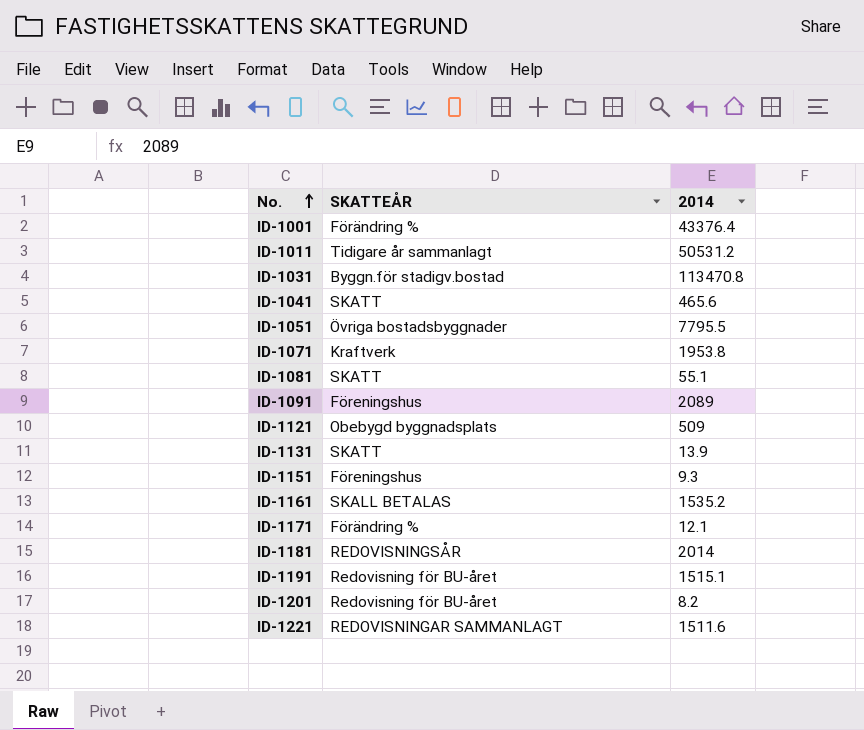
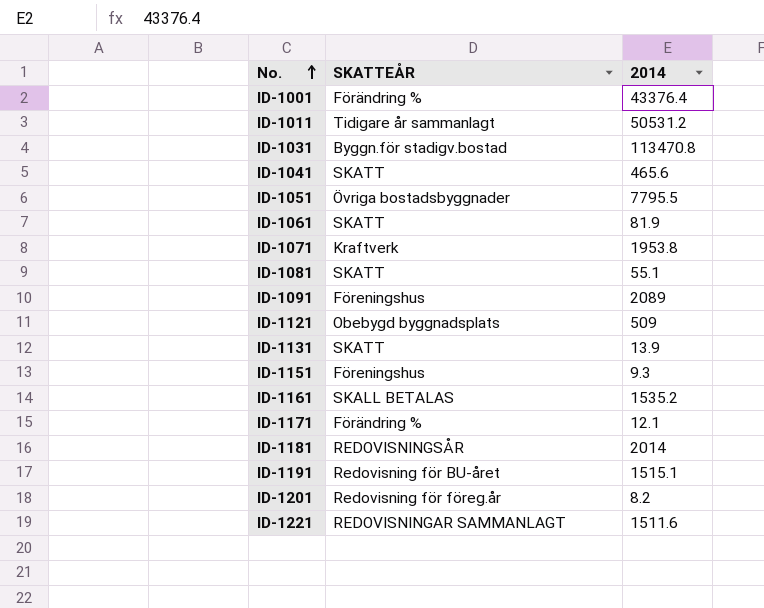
row ID-1061: none -> SKATT | 81.9
ID-1201 | SKATTEÅR: Redovisning för BU-året -> Redovisning för föreg.år

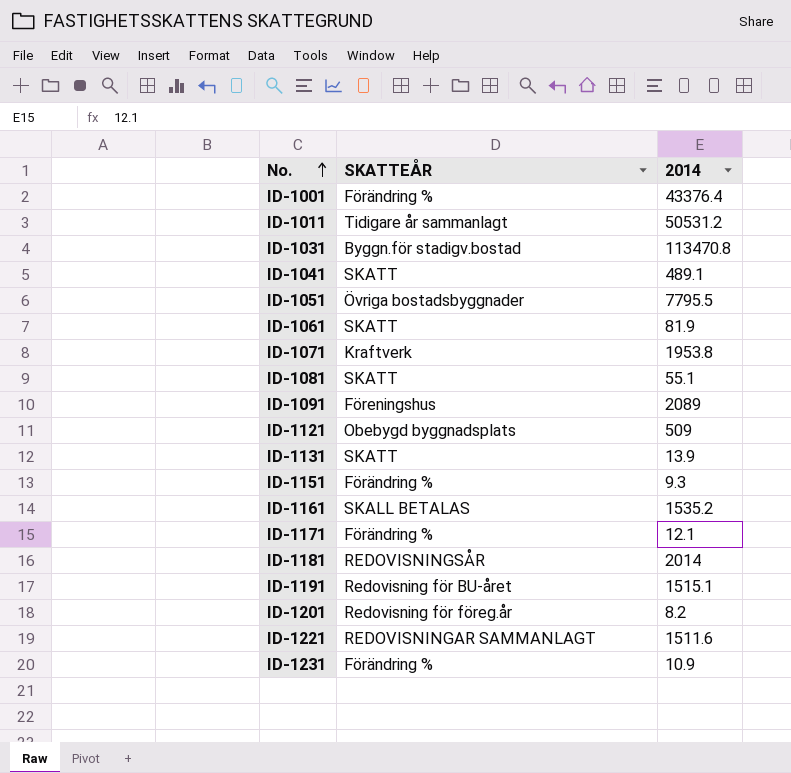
ID-1041 | 2014: 465.6 -> 489.1
ID-1151 | SKATTEÅR: Föreningshus -> Förändring %
row ID-1231: none -> Förändring % | 10.9

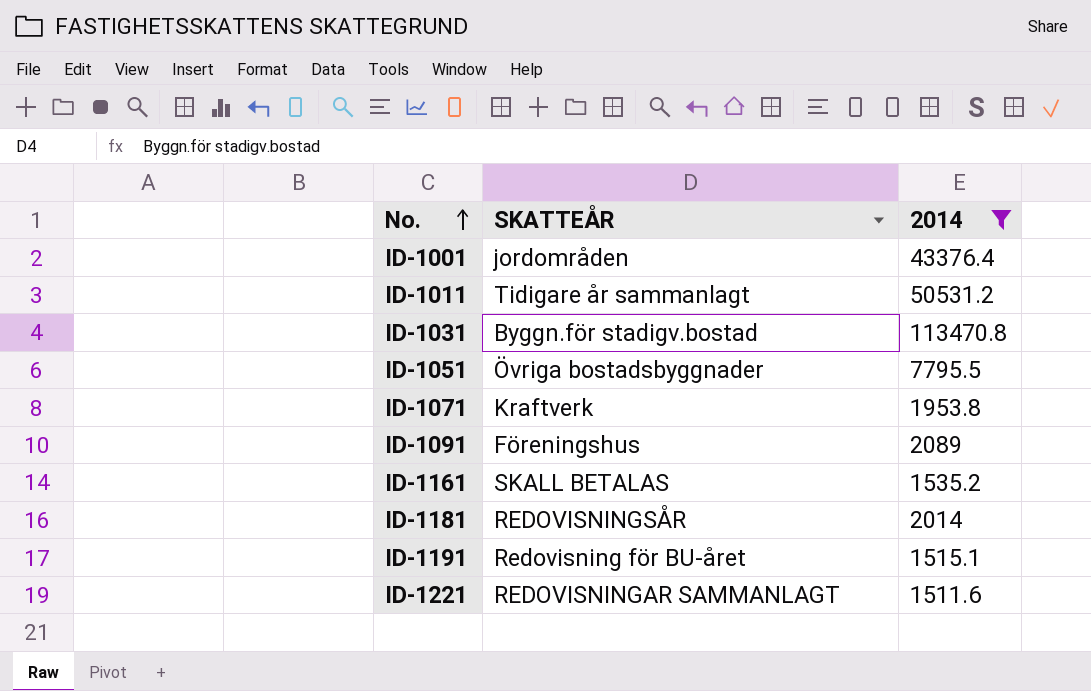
filter: none -> 2014 >= 1511.6
ID-1001 | SKATTEÅR: Förändring % -> jordområden

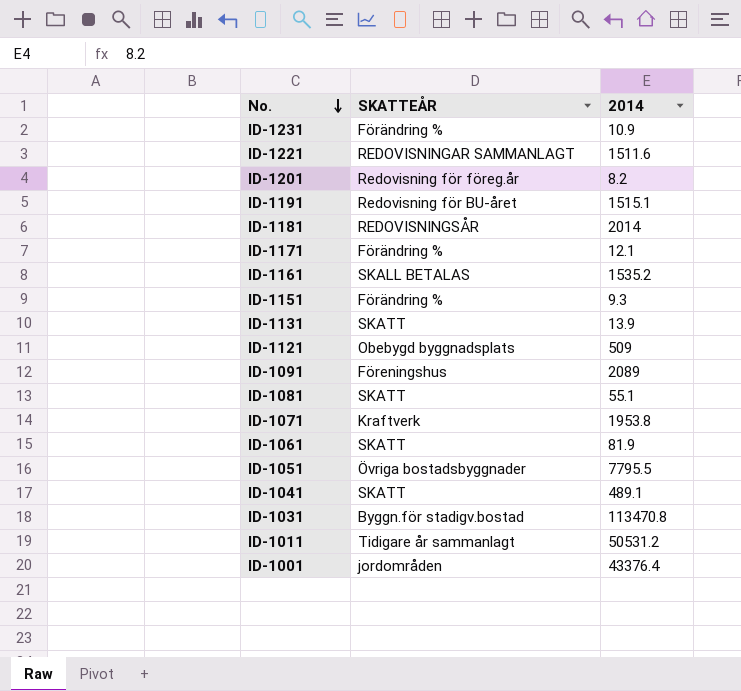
filter: 2014 >= 1511.6 -> none
row order: No. ascending -> No. descending

